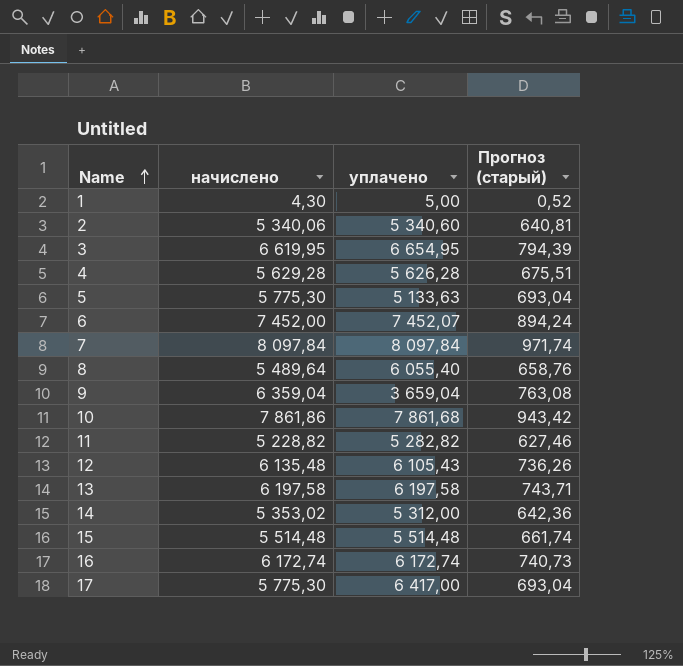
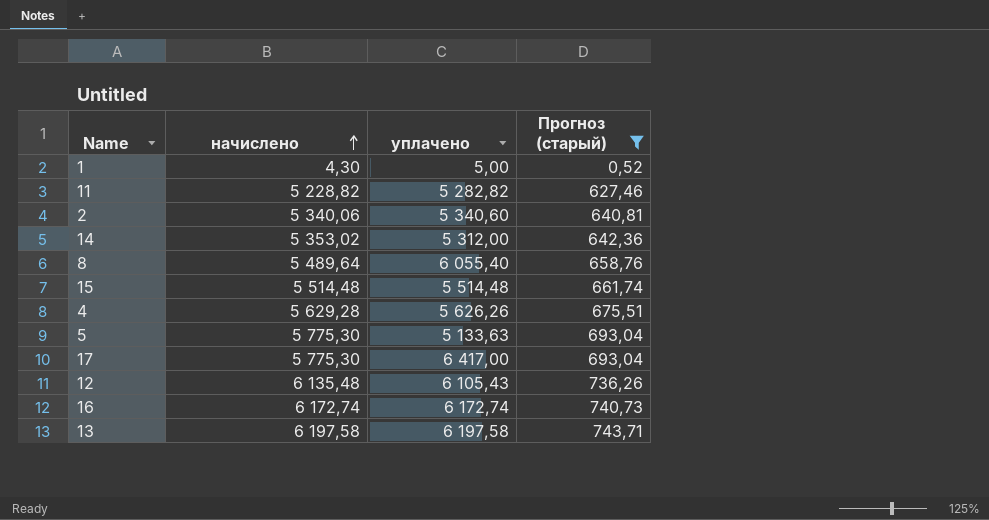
filter: none -> Прогноз (старый) <= 743,71
row order: Name ascending -> начислено ascending
4 | уплачено: 5 626,28 -> 5 626,26

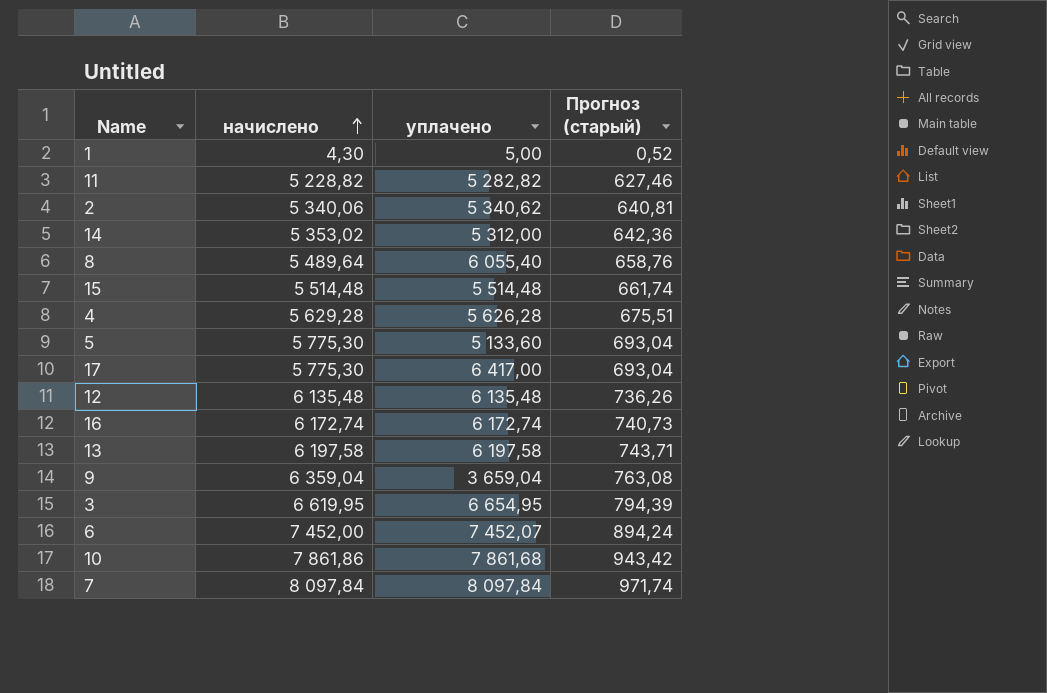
filter: Прогноз (старый) <= 743,71 -> none
2 | уплачено: 5 340,60 -> 5 340,62
4 | уплачено: 5 626,26 -> 5 626,28
5 | уплачено: 5 133,63 -> 5 133,60
12 | уплачено: 6 105,43 -> 6 135,48

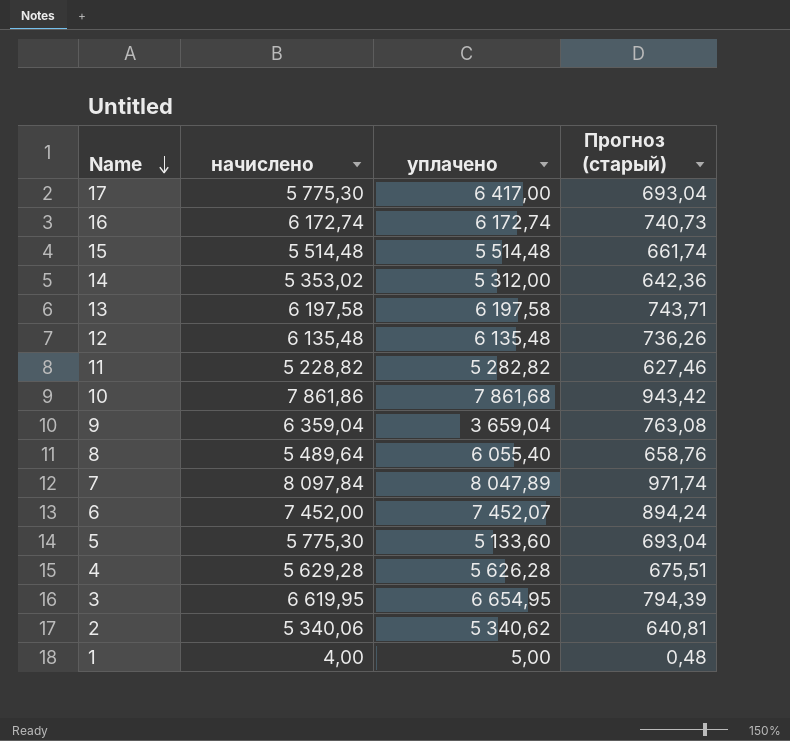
row order: начислено ascending -> Name descending
7 | уплачено: 8 097,84 -> 8 047,89
1 | начислено: 4,30 -> 4,00
1 | Прогноз (старый): 0,52 -> 0,48

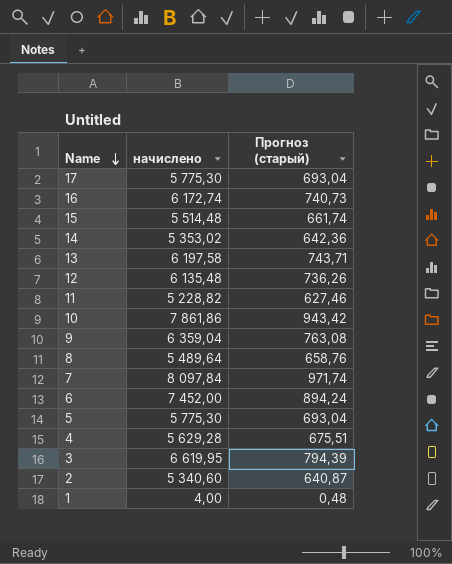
column уплачено | position: 3 -> none
2 | начислено: 5 340,06 -> 5 340,60
2 | Прогноз (старый): 640,81 -> 640,87

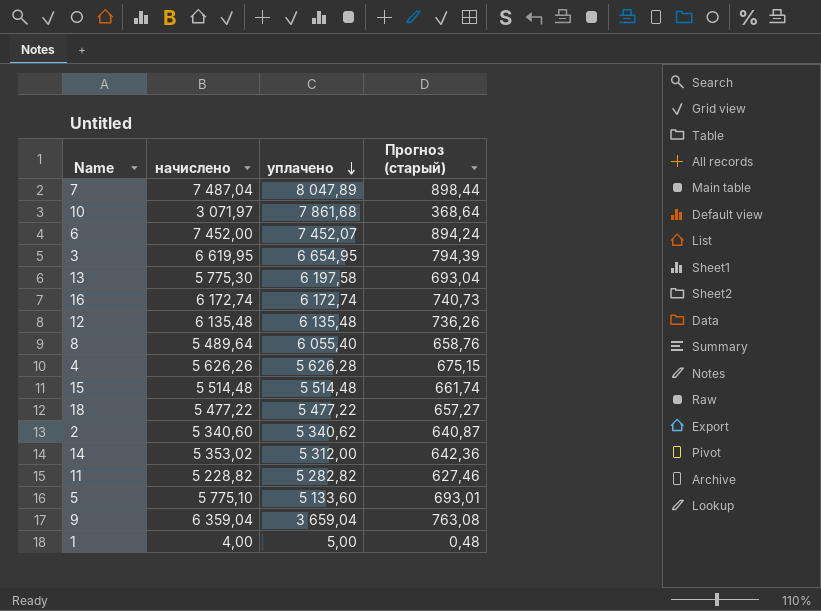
row order: Name descending -> уплачено descending
column уплачено | position: none -> 3
row 17: 5 775,30 | 693,04 -> none
7 | начислено: 8 097,84 -> 7 487,04
7 | Прогноз (старый): 971,74 -> 898,44
10 | начислено: 7 861,86 -> 3 071,97
10 | Прогноз (старый): 943,42 -> 368,64
13 | начислено: 6 197,58 -> 5 775,30
13 | Прогноз (старый): 743,71 -> 693,04
4 | начислено: 5 629,28 -> 5 626,26
4 | Прогноз (старый): 675,51 -> 675,15
row 18: none -> 5 477,22 | 5 477,22 | 657,27
5 | начислено: 5 775,30 -> 5 775,10
5 | Прогноз (старый): 693,04 -> 693,01

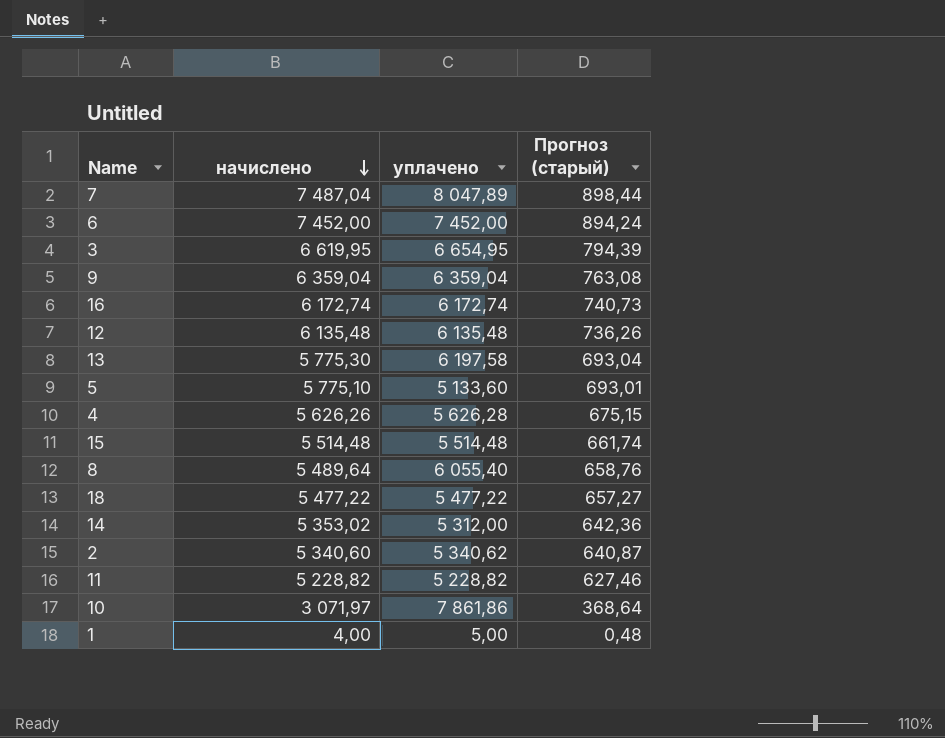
row order: уплачено descending -> начислено descending
6 | уплачено: 7 452,07 -> 7 452,00
9 | уплачено: 3 659,04 -> 6 359,04
11 | уплачено: 5 282,82 -> 5 228,82
10 | уплачено: 7 861,68 -> 7 861,86

